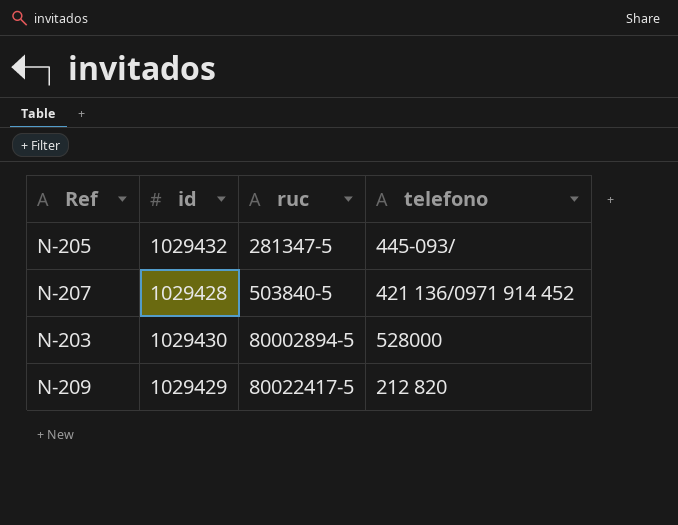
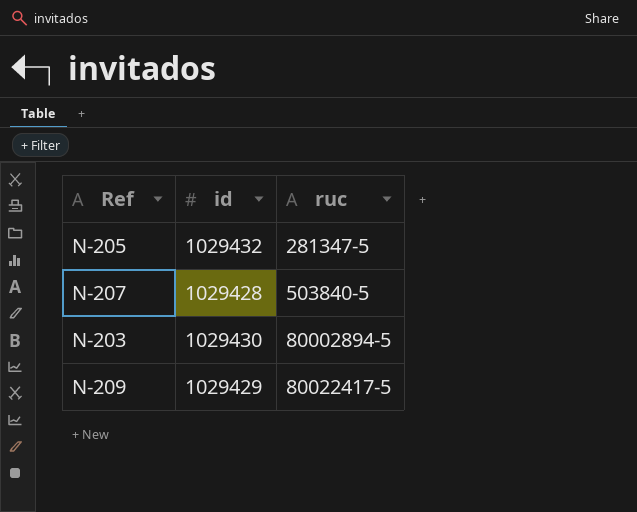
column telefono | position: 4 -> none

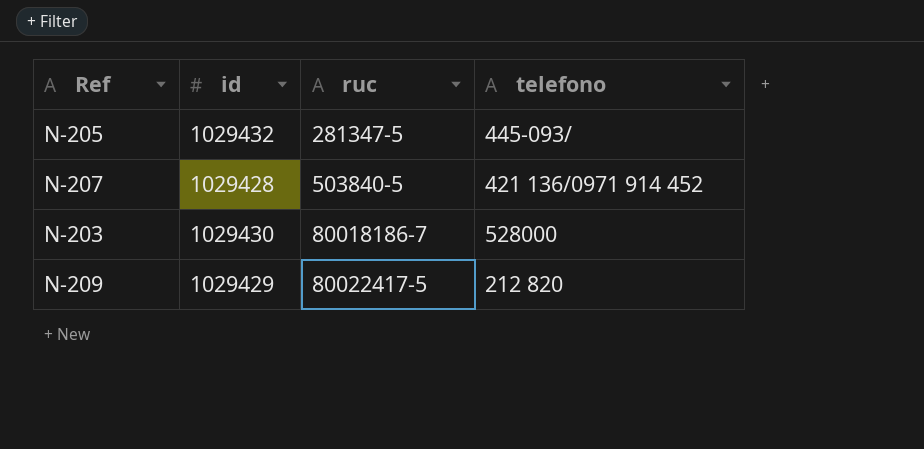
column telefono | position: none -> 4
N-203 | ruc: 80002894-5 -> 80018186-7

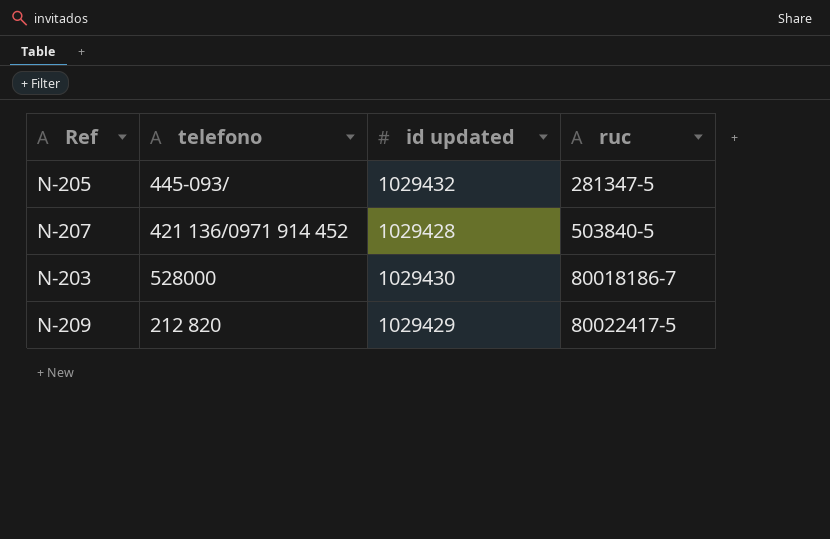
column telefono | position: 4 -> 2
column name: id -> id updated

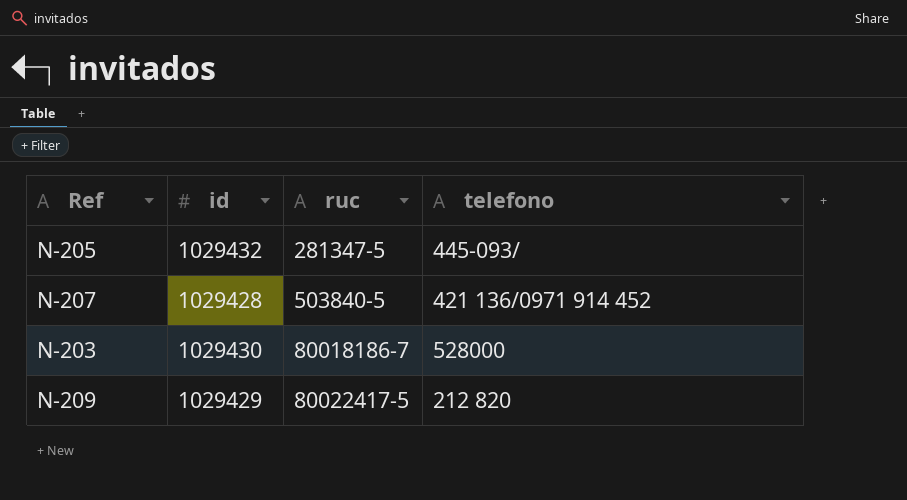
column name: id updated -> id
column telefono | position: 2 -> 4

